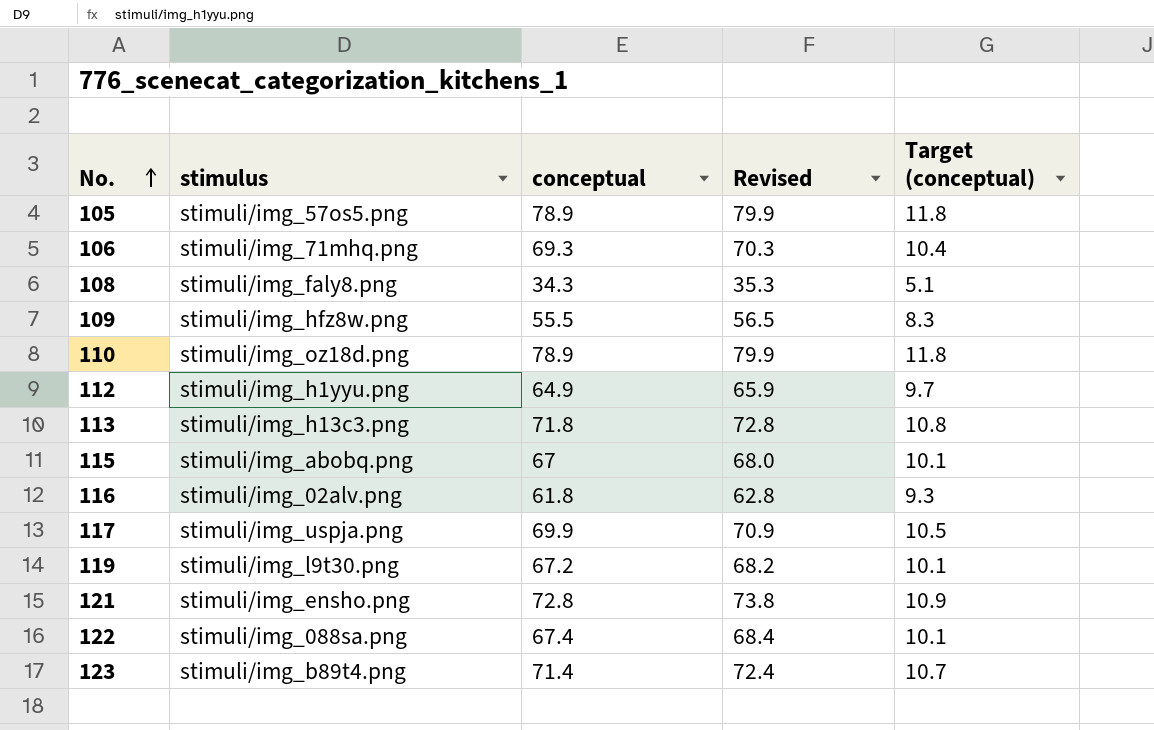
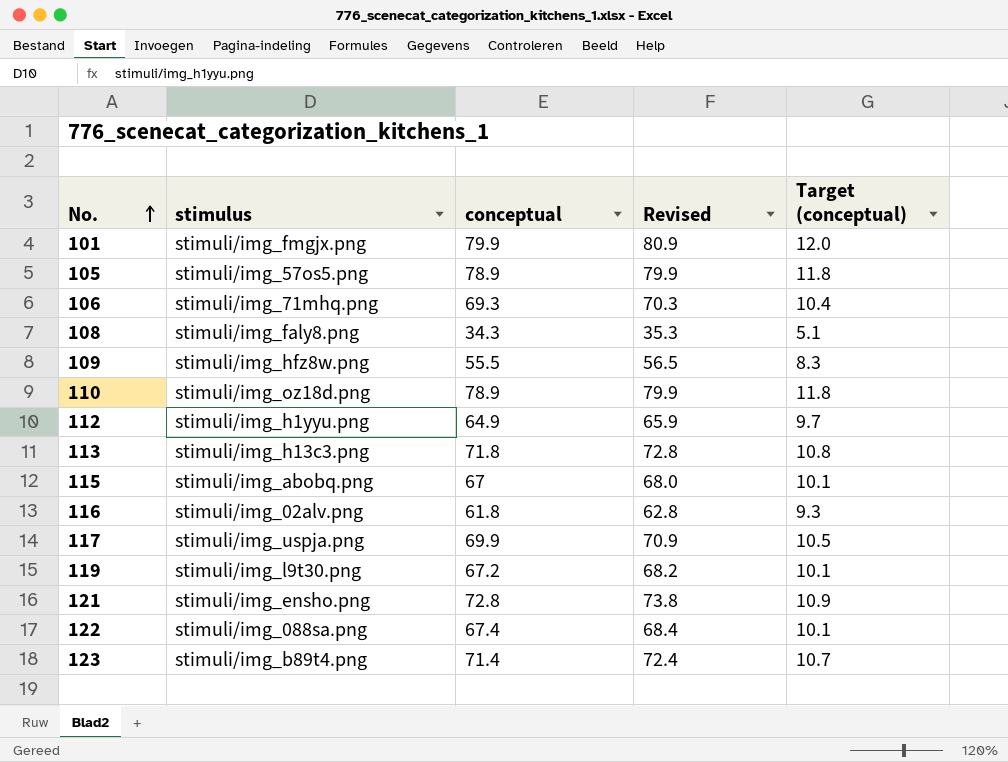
row 101: none -> stimuli/img_fmgjx.png | 79.9 | 80.9 | 12.0

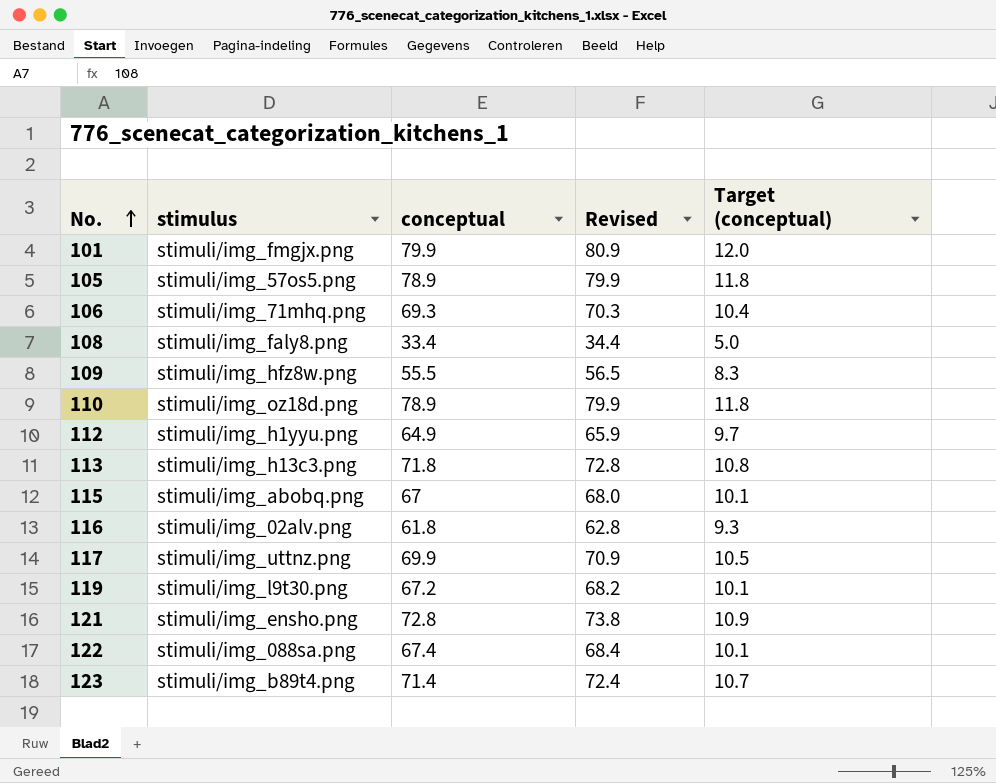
108 | conceptual: 34.3 -> 33.4
108 | Revised: 35.3 -> 34.4
108 | Target (conceptual): 5.1 -> 5.0
117 | stimulus: stimuli/img_uspja.png -> stimuli/img_uttnz.png

